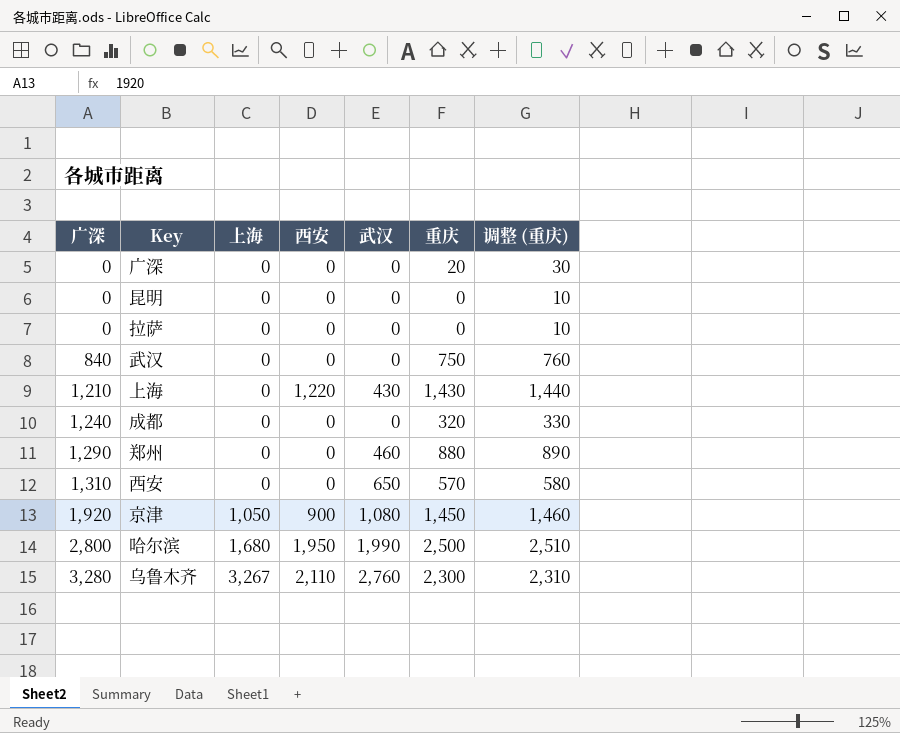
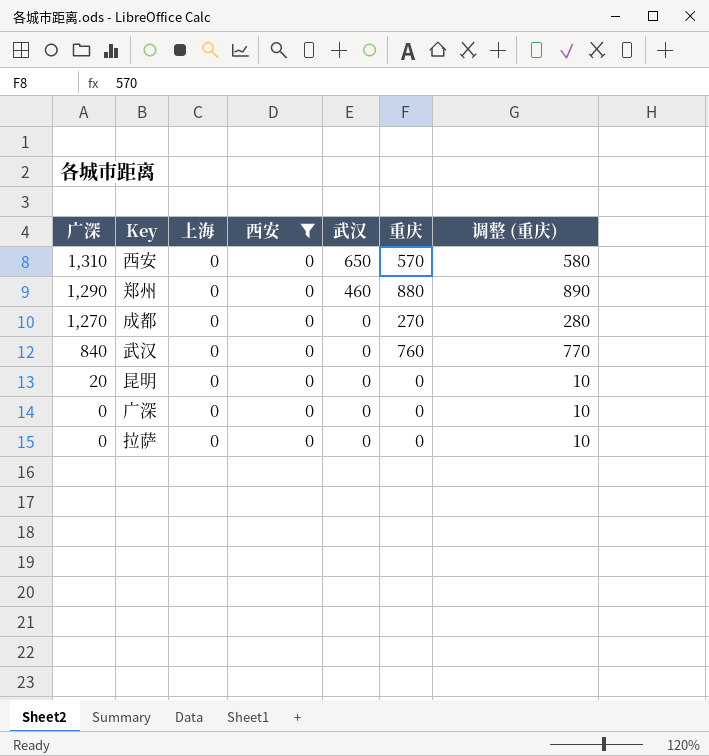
filter: none -> 西安 = 0
row order: 广深 ascending -> 广深 descending
成都 | 广深: 1,240 -> 1,270
成都 | 重庆: 320 -> 270
成都 | 调整 (重庆): 330 -> 280
武汉 | 重庆: 750 -> 760
武汉 | 调整 (重庆): 760 -> 770
昆明 | 广深: 0 -> 20
广深 | 重庆: 20 -> 0
广深 | 调整 (重庆): 30 -> 10

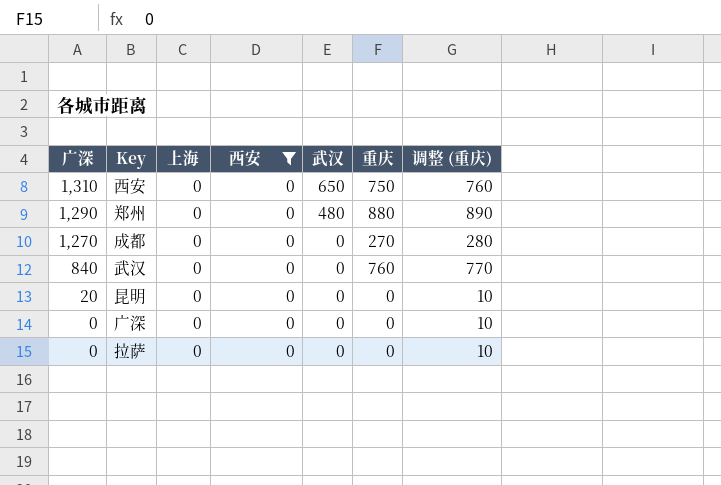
西安 | 重庆: 570 -> 750
西安 | 调整 (重庆): 580 -> 760
郑州 | 武汉: 460 -> 480

